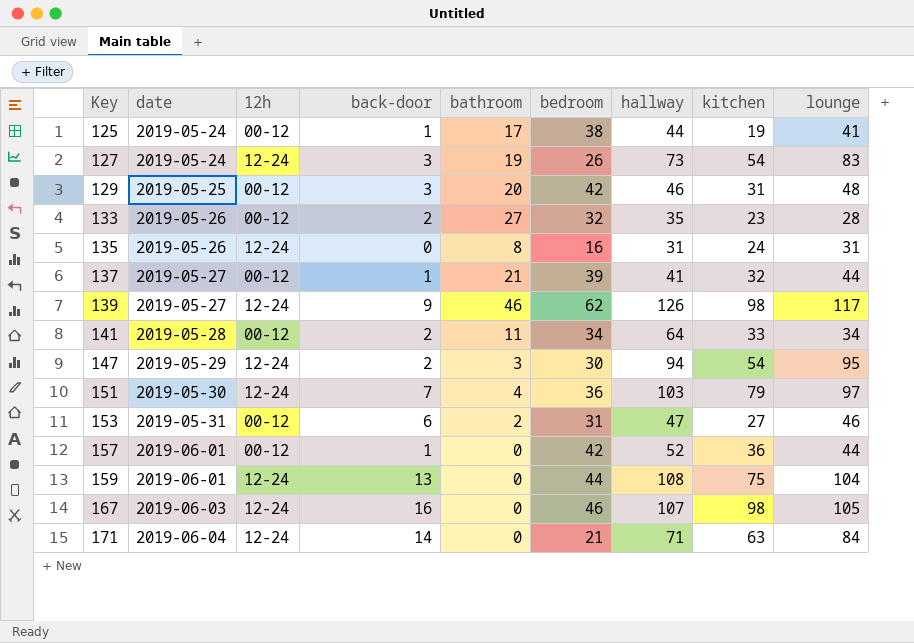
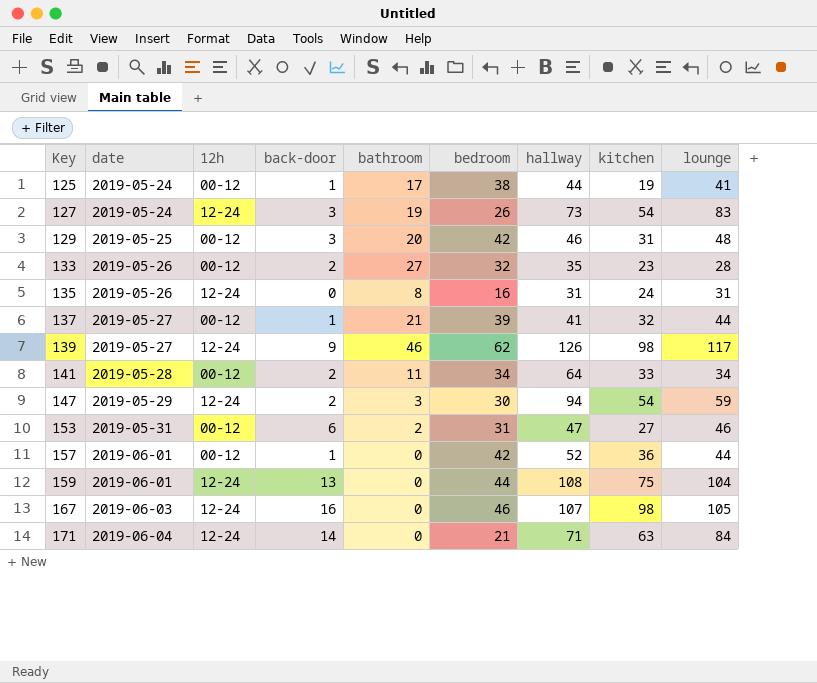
row 151: 2019-05-30 | 12-24 | 7 | 4 | 36 | 103 | 79 | 97 -> none
147 | lounge: 95 -> 59

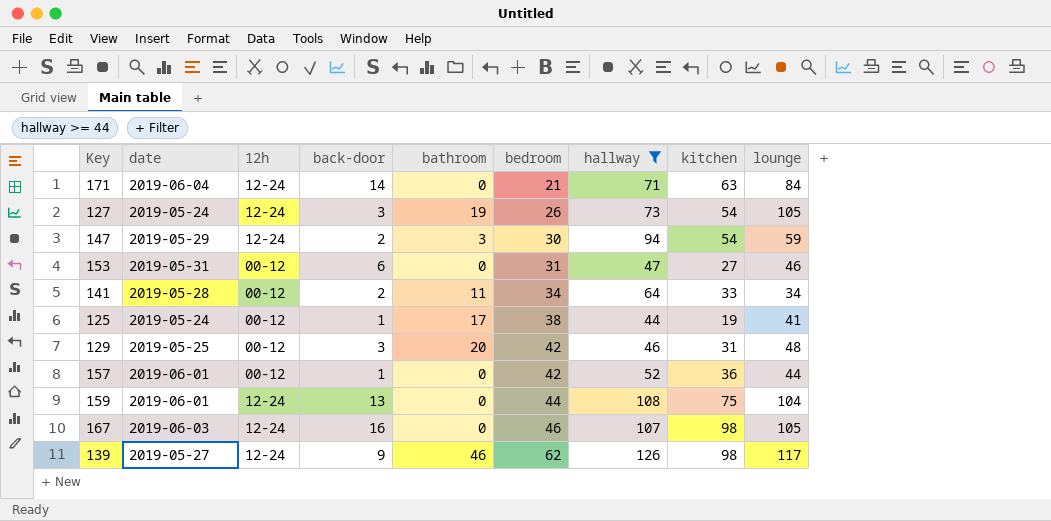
filter: none -> hallway >= 44
row order: Key ascending -> bedroom ascending
127 | lounge: 83 -> 105
153 | bathroom: 2 -> 0

